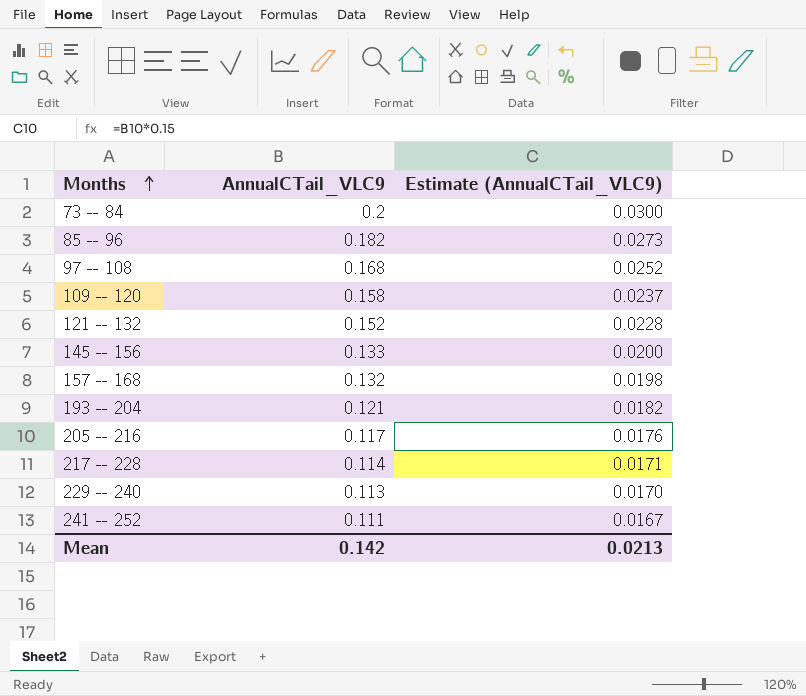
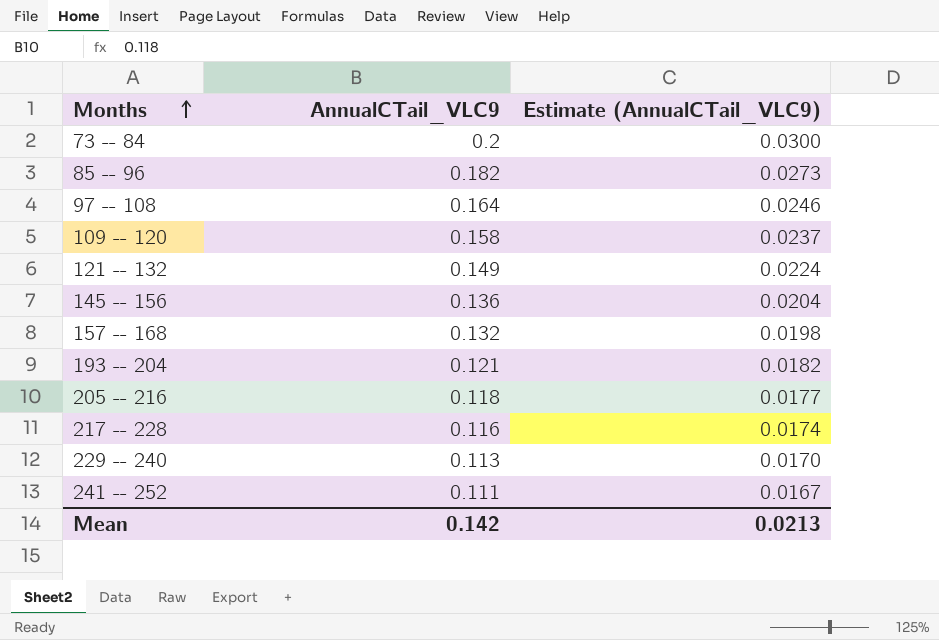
97 -- 108 | AnnualCTail_VLC9: 0.168 -> 0.164
97 -- 108 | Estimate (AnnualCTail_VLC9): 0.0252 -> 0.0246
121 -- 132 | AnnualCTail_VLC9: 0.152 -> 0.149
121 -- 132 | Estimate (AnnualCTail_VLC9): 0.0228 -> 0.0224
145 -- 156 | AnnualCTail_VLC9: 0.133 -> 0.136
145 -- 156 | Estimate (AnnualCTail_VLC9): 0.0200 -> 0.0204
205 -- 216 | AnnualCTail_VLC9: 0.117 -> 0.118
205 -- 216 | Estimate (AnnualCTail_VLC9): 0.0176 -> 0.0177
217 -- 228 | AnnualCTail_VLC9: 0.114 -> 0.116
217 -- 228 | Estimate (AnnualCTail_VLC9): 0.0171 -> 0.0174

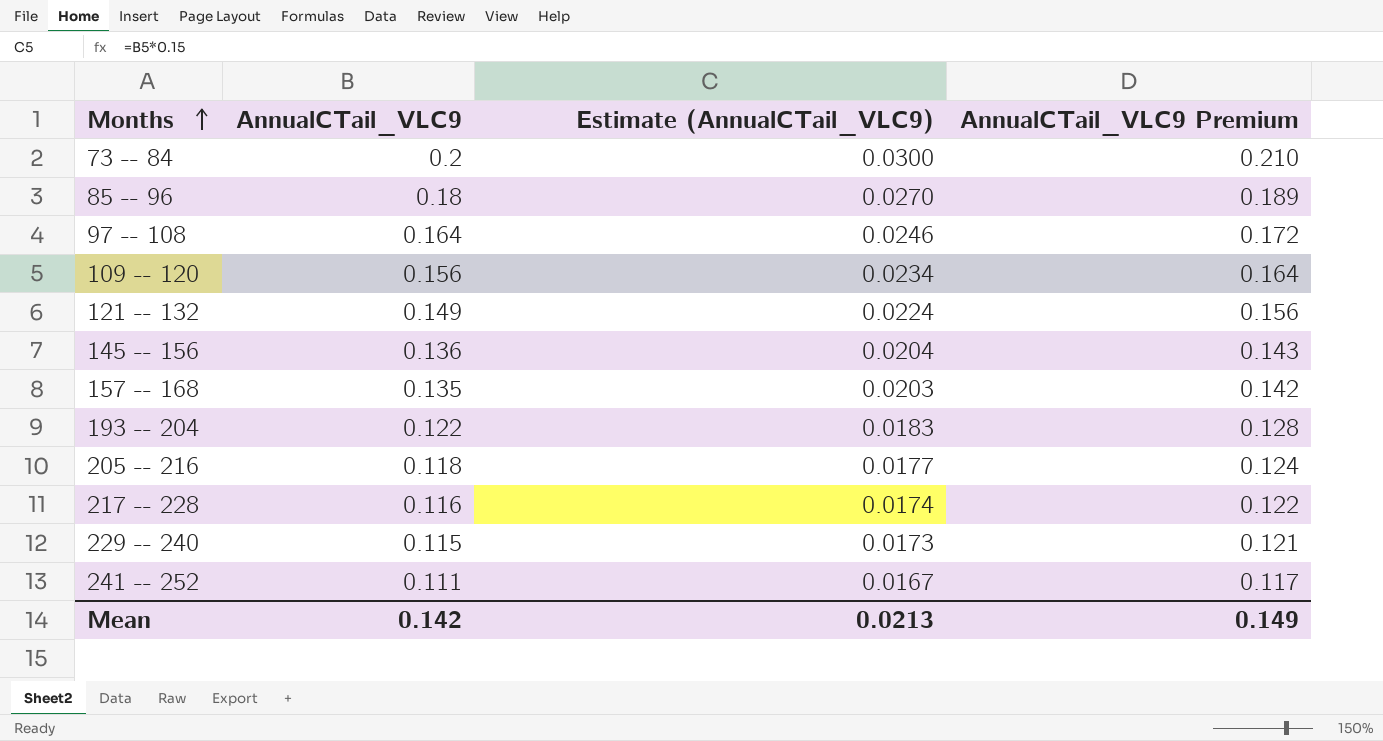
column AnnualCTail_VLC9 Premium | formula: none -> [AnnualCTail_VLC9] * 1.05
85 -- 96 | AnnualCTail_VLC9: 0.182 -> 0.18
85 -- 96 | Estimate (AnnualCTail_VLC9): 0.0273 -> 0.0270
109 -- 120 | AnnualCTail_VLC9: 0.158 -> 0.156
109 -- 120 | Estimate (AnnualCTail_VLC9): 0.0237 -> 0.0234
157 -- 168 | AnnualCTail_VLC9: 0.132 -> 0.135
157 -- 168 | Estimate (AnnualCTail_VLC9): 0.0198 -> 0.0203
193 -- 204 | AnnualCTail_VLC9: 0.121 -> 0.122
193 -- 204 | Estimate (AnnualCTail_VLC9): 0.0182 -> 0.0183
229 -- 240 | AnnualCTail_VLC9: 0.113 -> 0.115
229 -- 240 | Estimate (AnnualCTail_VLC9): 0.0170 -> 0.0173

